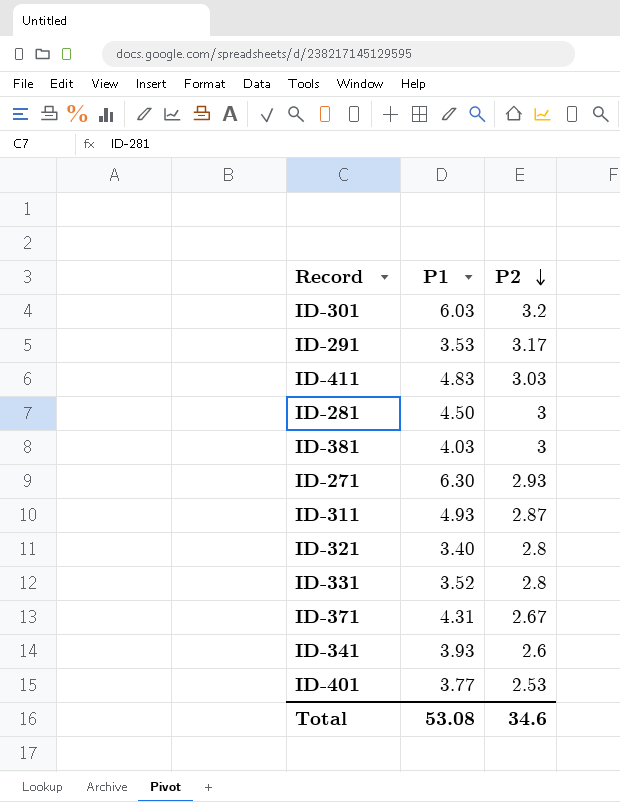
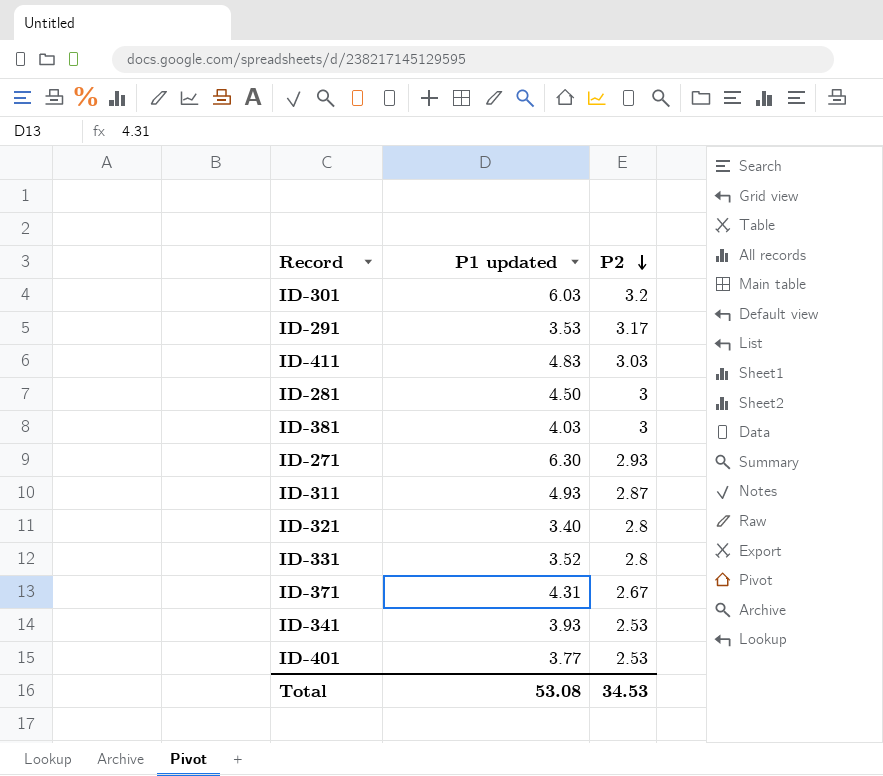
column name: P1 -> P1 updated
ID-341 | P2: 2.6 -> 2.53
Total | P2: 34.6 -> 34.53

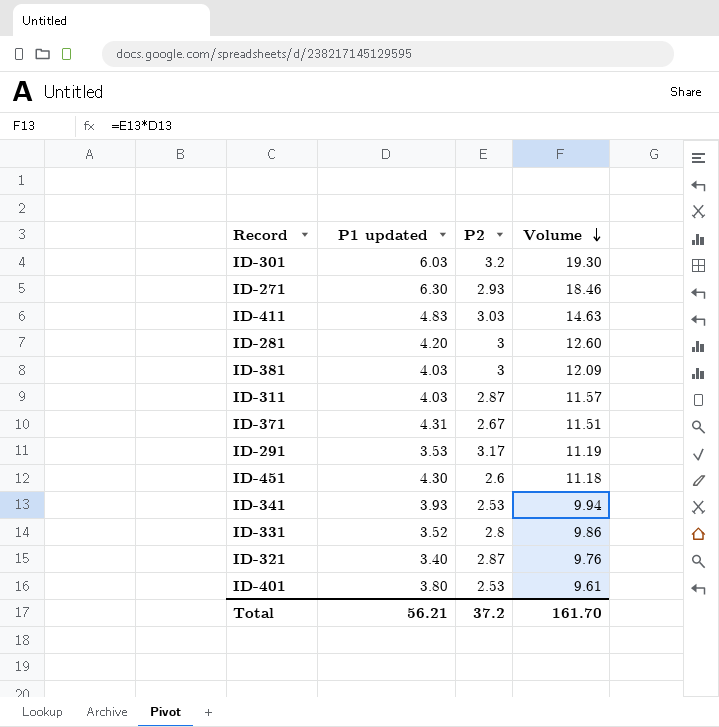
row order: P2 descending -> Volume descending
column Volume | formula: none -> [P1 updated] * [P2]
ID-281 | P1 updated: 4.50 -> 4.20
ID-311 | P1 updated: 4.93 -> 4.03
row ID-451: none -> 4.30 | 2.6 | 11.18
ID-321 | P2: 2.8 -> 2.87
ID-401 | P1 updated: 3.77 -> 3.80
Total | P1 updated: 53.08 -> 56.21
Total | P2: 34.53 -> 37.2

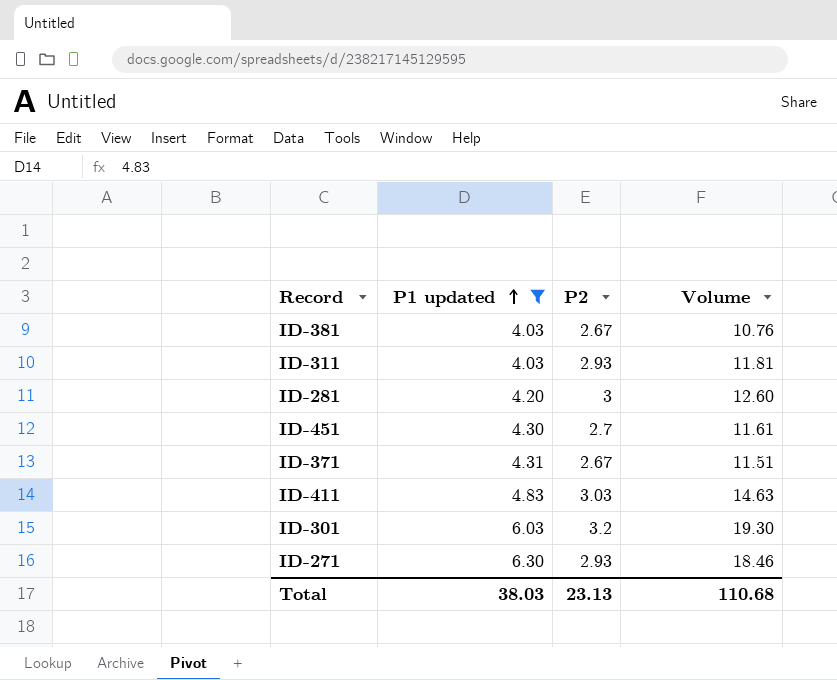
filter: none -> P1 updated >= 4.03
row order: Volume descending -> P1 updated ascending
ID-381 | P2: 3 -> 2.67
ID-381 | Volume: 12.09 -> 10.76
ID-311 | P2: 2.87 -> 2.93
ID-311 | Volume: 11.57 -> 11.81
ID-451 | P2: 2.6 -> 2.7
ID-451 | Volume: 11.18 -> 11.61
Total | P1 updated: 56.21 -> 38.03
Total | P2: 37.2 -> 23.13
Total | Volume: 161.70 -> 110.68

